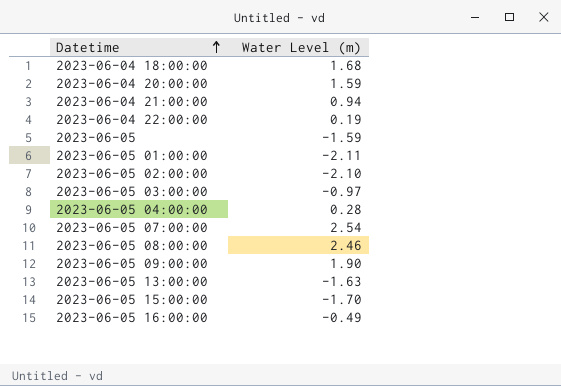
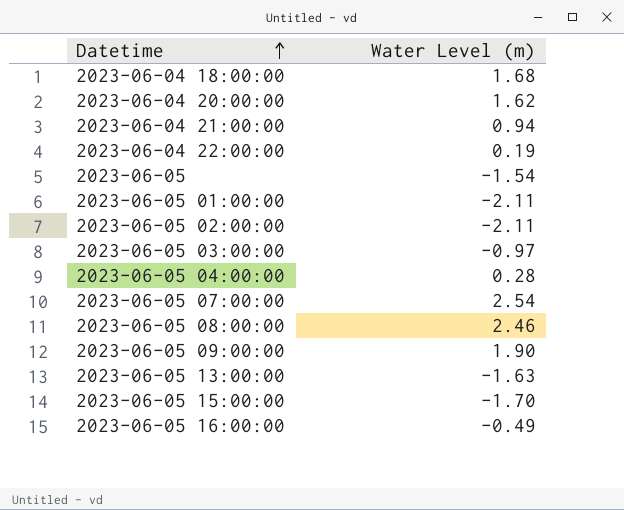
2023-06-04 20:00:00 | Water Level (m): 1.59 -> 1.62
2023-06-05 | Water Level (m): -1.59 -> -1.54
2023-06-05 02:00:00 | Water Level (m): -2.10 -> -2.11

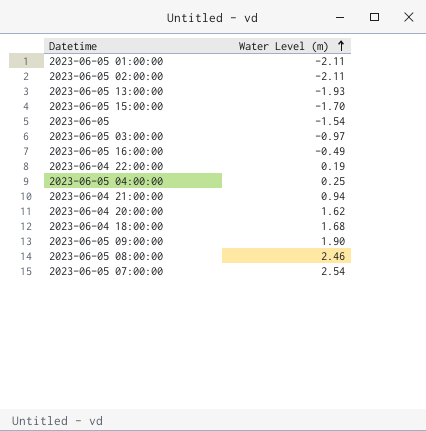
row order: Datetime ascending -> Water Level (m) ascending
2023-06-05 13:00:00 | Water Level (m): -1.63 -> -1.93
2023-06-05 04:00:00 | Water Level (m): 0.28 -> 0.25

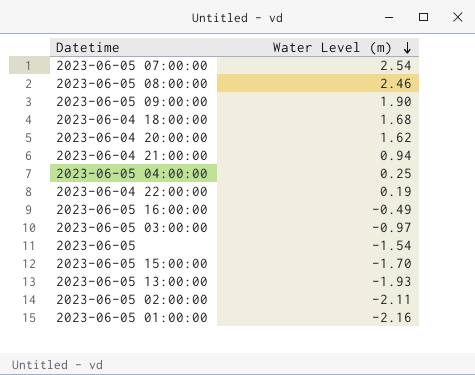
row order: Water Level (m) ascending -> Water Level (m) descending
2023-06-05 01:00:00 | Water Level (m): -2.11 -> -2.16

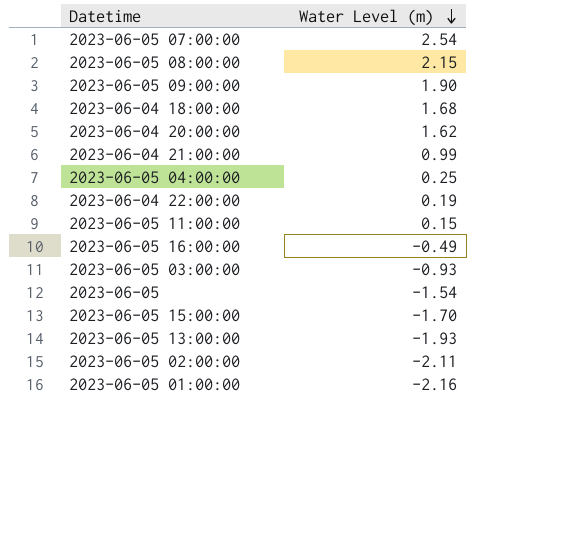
2023-06-05 08:00:00 | Water Level (m): 2.46 -> 2.15
2023-06-04 21:00:00 | Water Level (m): 0.94 -> 0.99
row 2023-06-05 11:00:00: none -> 0.15
2023-06-05 03:00:00 | Water Level (m): -0.97 -> -0.93

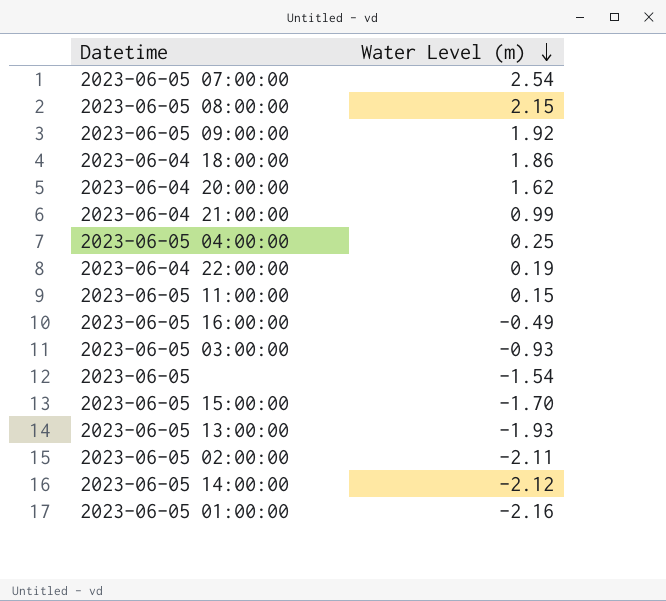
2023-06-05 09:00:00 | Water Level (m): 1.90 -> 1.92
2023-06-04 18:00:00 | Water Level (m): 1.68 -> 1.86
row 2023-06-05 14:00:00: none -> -2.12

